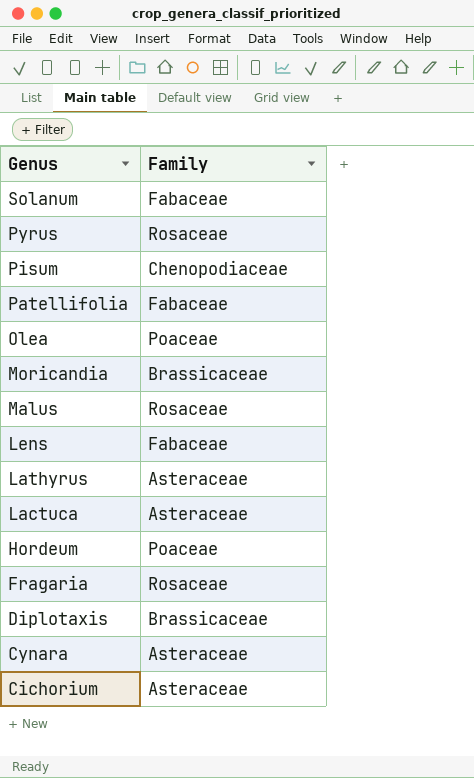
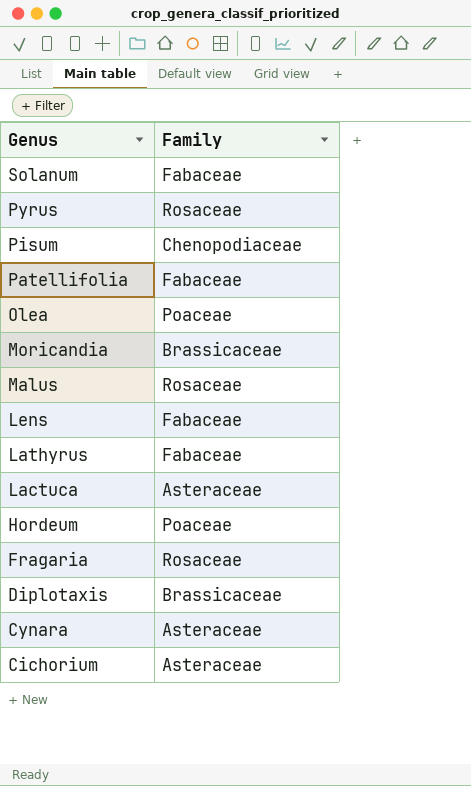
Lathyrus | Family: Asteraceae -> Fabaceae

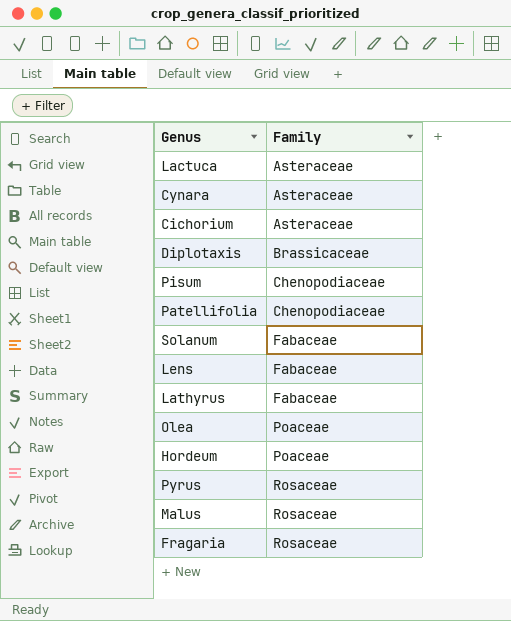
row order: Genus descending -> Family ascending
row Moricandia: Brassicaceae -> none
Patellifolia | Family: Fabaceae -> Chenopodiaceae

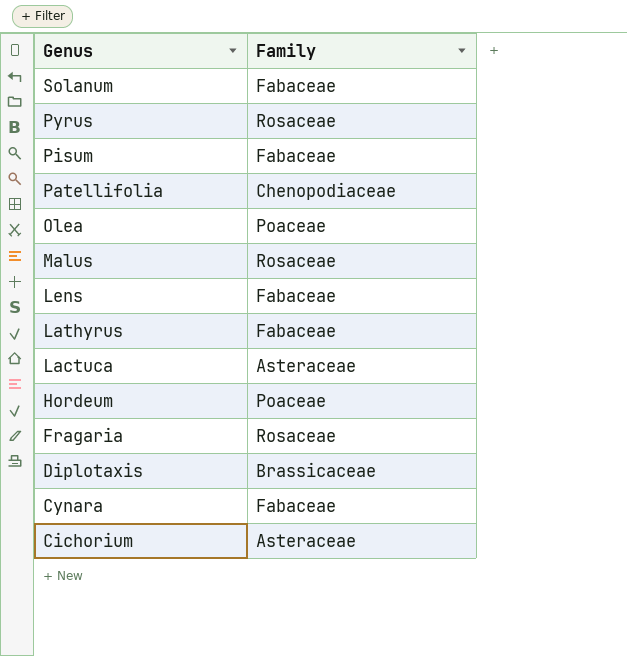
row order: Family ascending -> Genus descending
Pisum | Family: Chenopodiaceae -> Fabaceae
Cynara | Family: Asteraceae -> Fabaceae

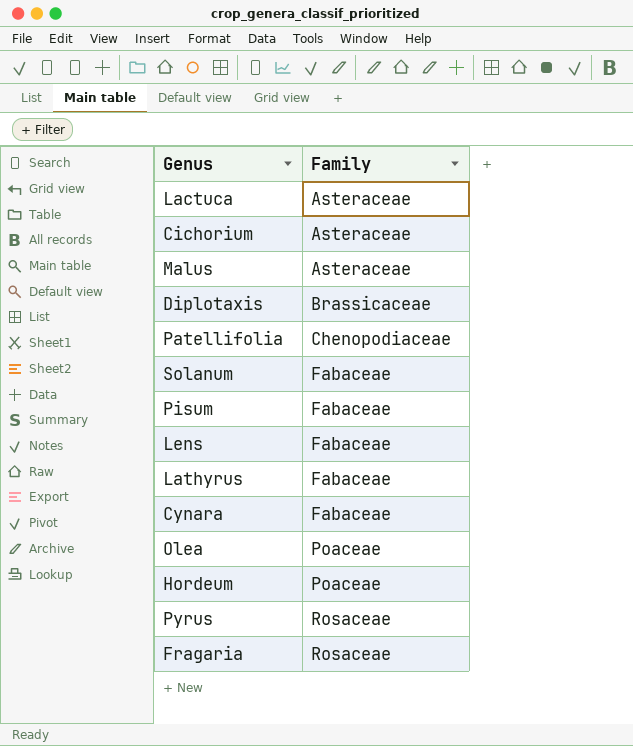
row order: Genus descending -> Family ascending
Malus | Family: Rosaceae -> Asteraceae

